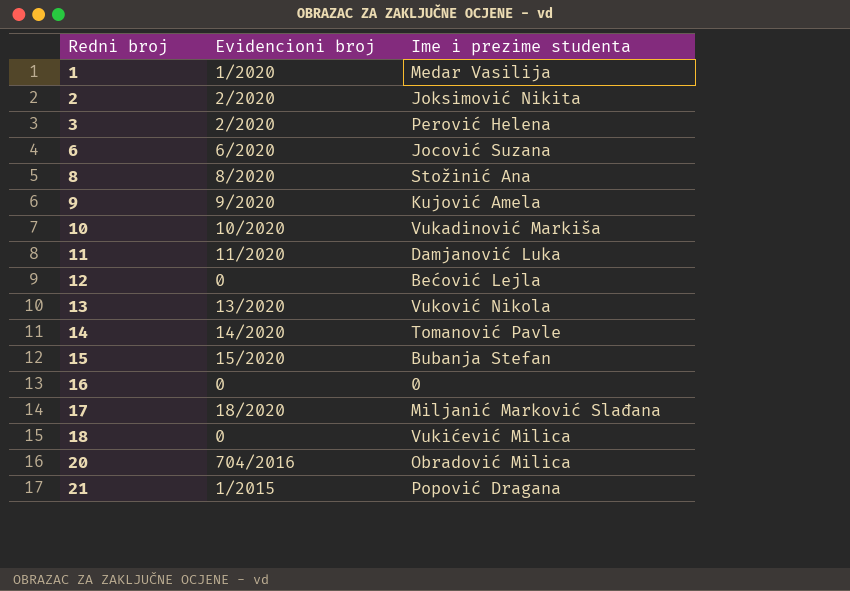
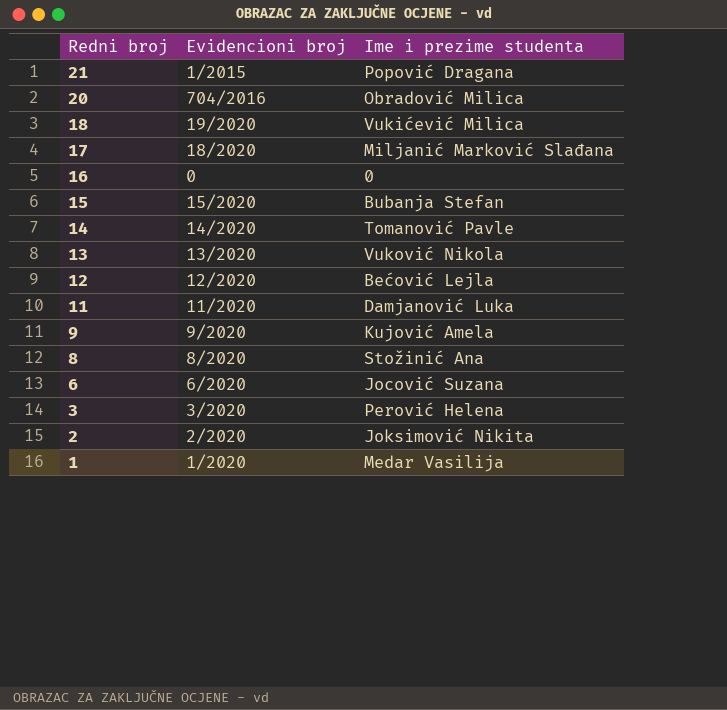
row order: Redni broj ascending -> Redni broj descending
row 10: 10/2020 | Vukadinović Markiša -> none
18 | Evidencioni broj: 0 -> 19/2020
12 | Evidencioni broj: 0 -> 12/2020
3 | Evidencioni broj: 2/2020 -> 3/2020

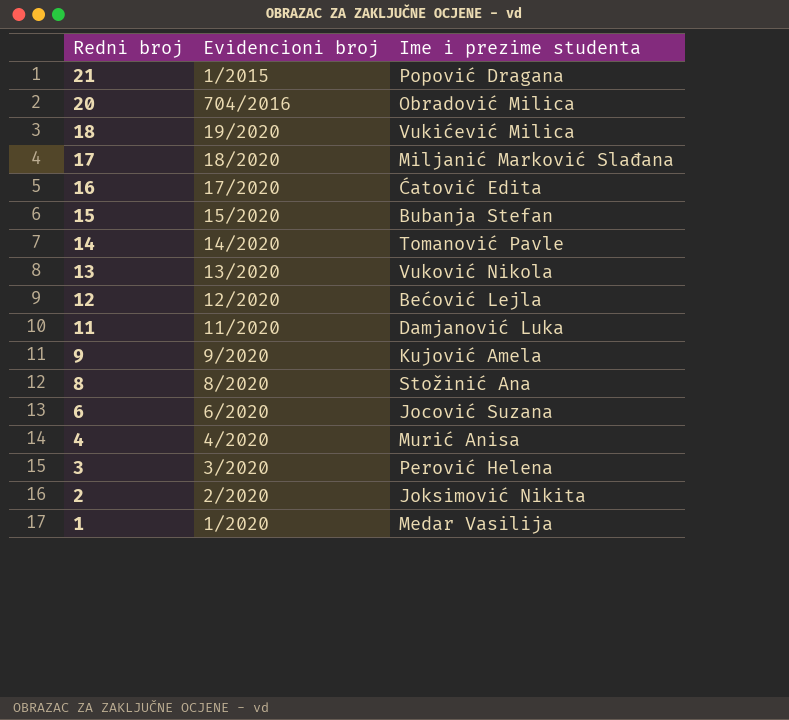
16 | Evidencioni broj: 0 -> 17/2020
16 | Ime i prezime studenta: 0 -> Ćatović Edita
row 4: none -> 4/2020 | Murić Anisa

